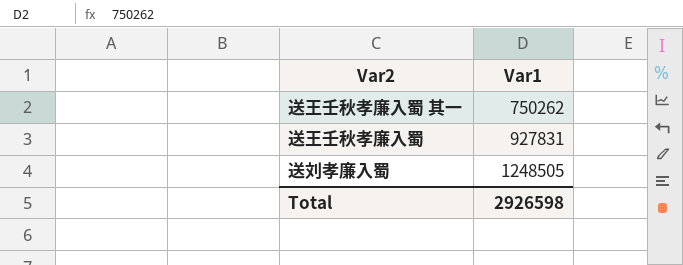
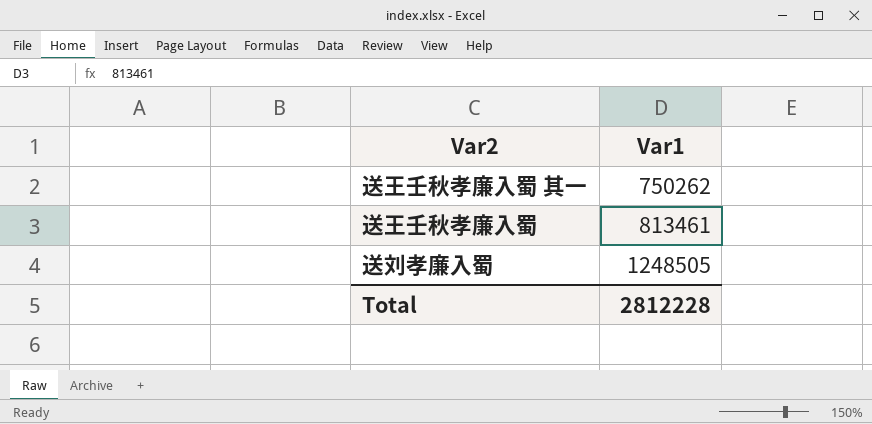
送王壬秋孝廉入蜀 | Var1: 927831 -> 813461
Total | Var1: 2926598 -> 2812228

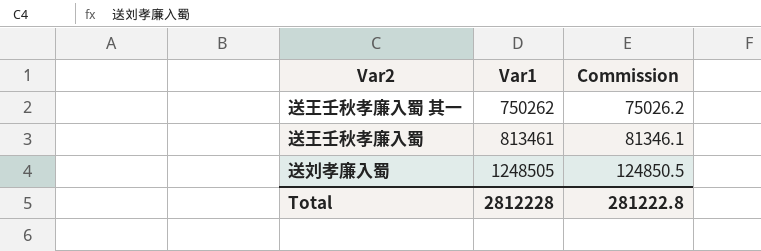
column Commission | formula: none -> [Var1] * 0.1

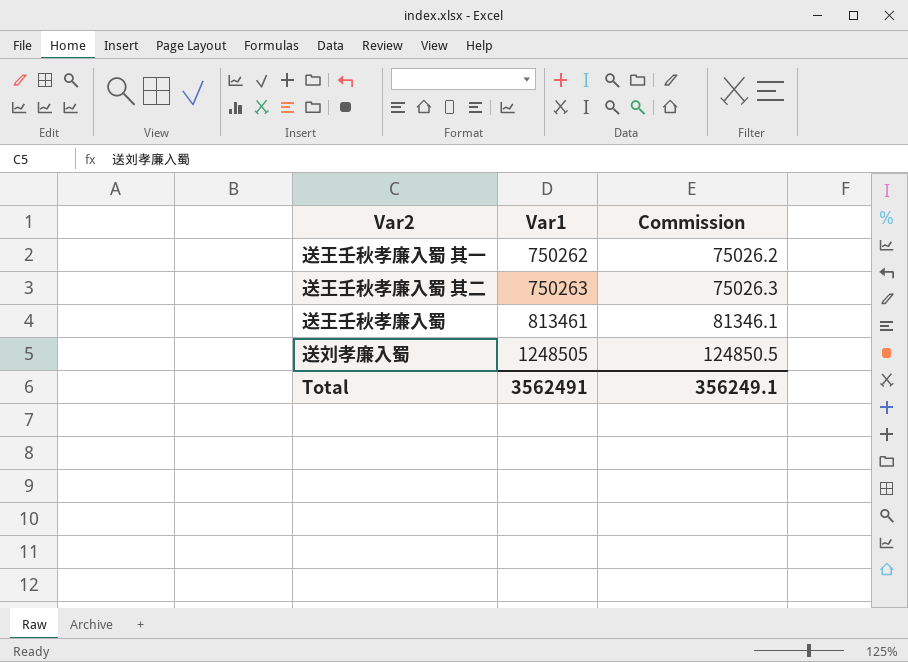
row 送王壬秋孝廉入蜀 其二: none -> 750263 | 75026.3
Total | Var1: 2812228 -> 3562491
Total | Commission: 281222.8 -> 356249.1

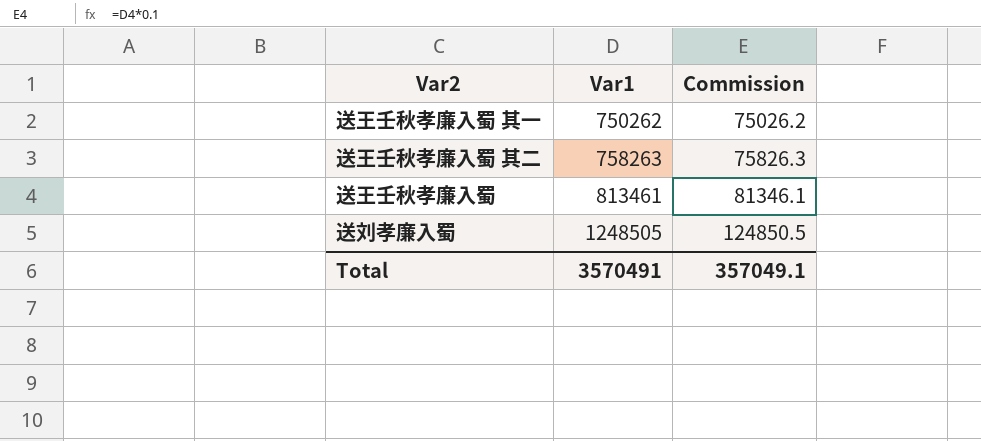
送王壬秋孝廉入蜀 其二 | Var1: 750263 -> 758263
送王壬秋孝廉入蜀 其二 | Commission: 75026.3 -> 75826.3
Total | Var1: 3562491 -> 3570491
Total | Commission: 356249.1 -> 357049.1

